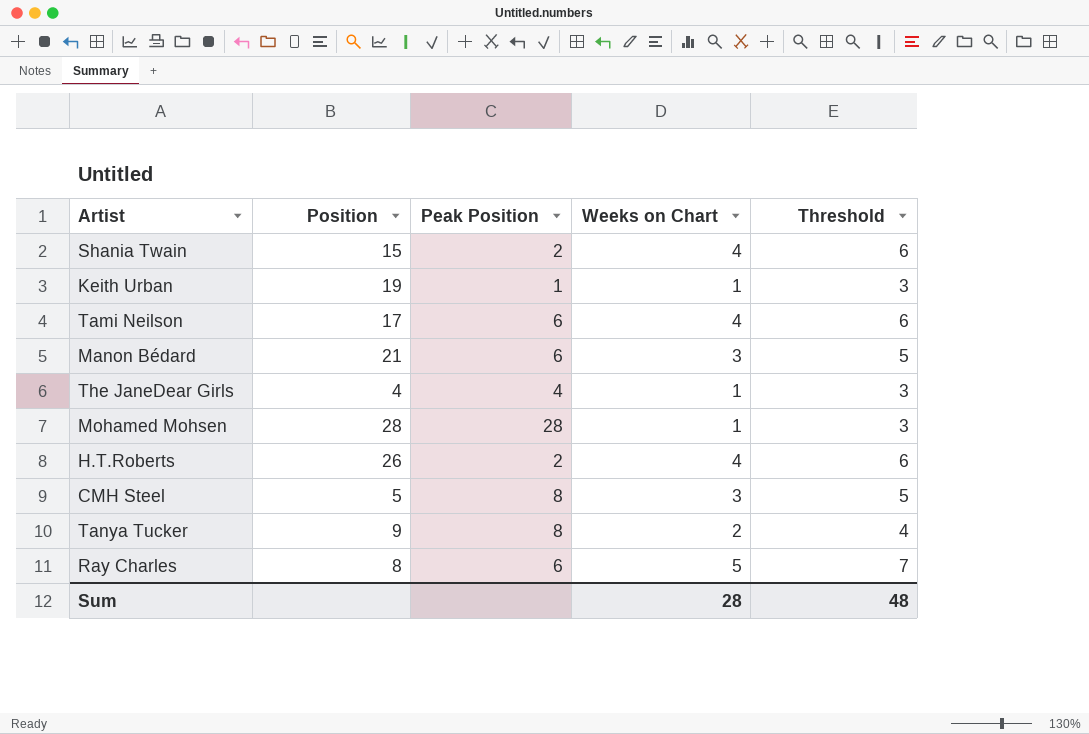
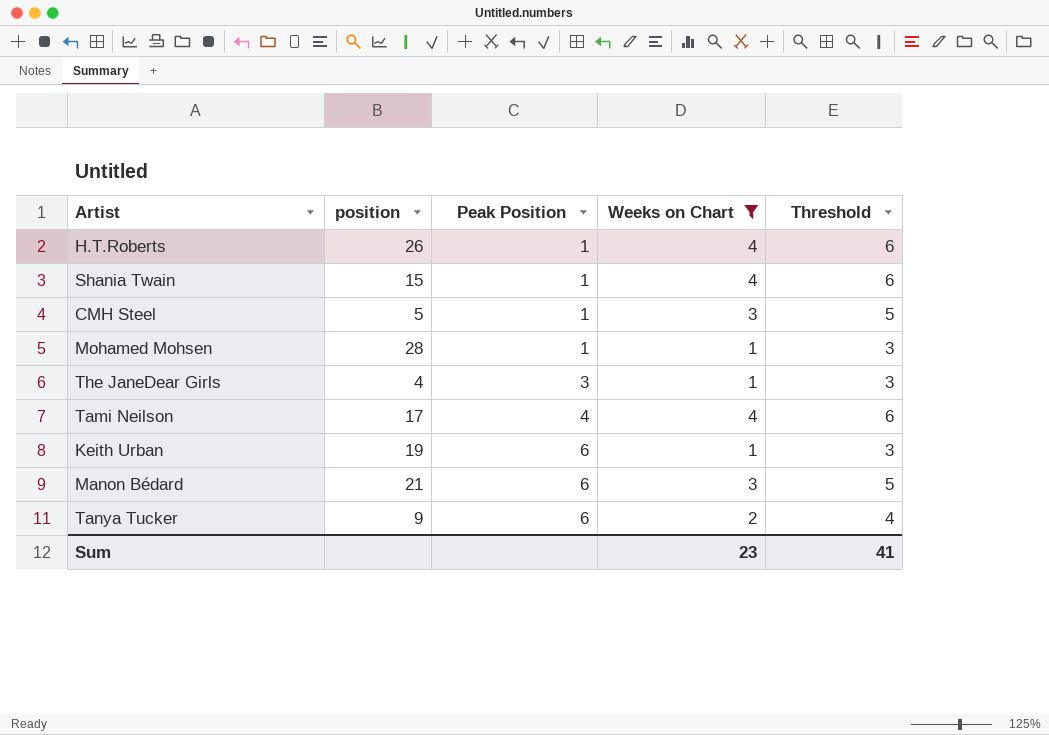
filter: none -> Weeks on Chart != 5
row order: none -> Peak Position ascending
column name: Position -> position
H.T.Roberts | Peak Position: 2 -> 1
Shania Twain | Peak Position: 2 -> 1
CMH Steel | Peak Position: 8 -> 1
Mohamed Mohsen | Peak Position: 28 -> 1
The JaneDear Girls | Peak Position: 4 -> 3
Tami Neilson | Peak Position: 6 -> 4
Keith Urban | Peak Position: 1 -> 6
Tanya Tucker | Peak Position: 8 -> 6
Sum | Weeks on Chart: 28 -> 23
Sum | Threshold: 48 -> 41

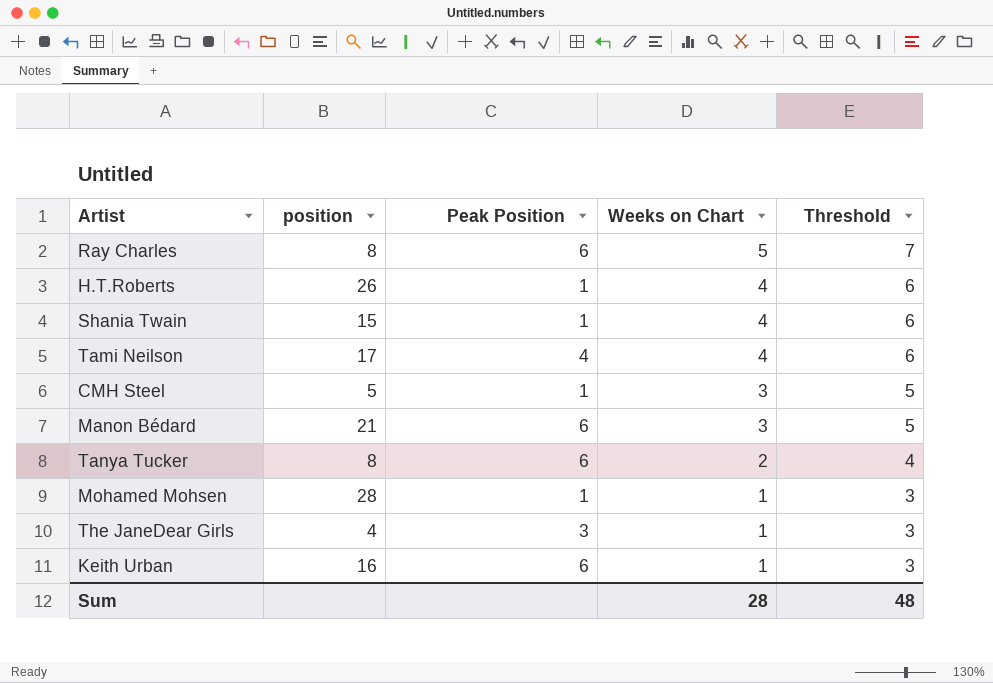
filter: Weeks on Chart != 5 -> none
row order: Peak Position ascending -> Weeks on Chart descending
Tanya Tucker | position: 9 -> 8
Keith Urban | position: 19 -> 16
Sum | Weeks on Chart: 23 -> 28
Sum | Threshold: 41 -> 48

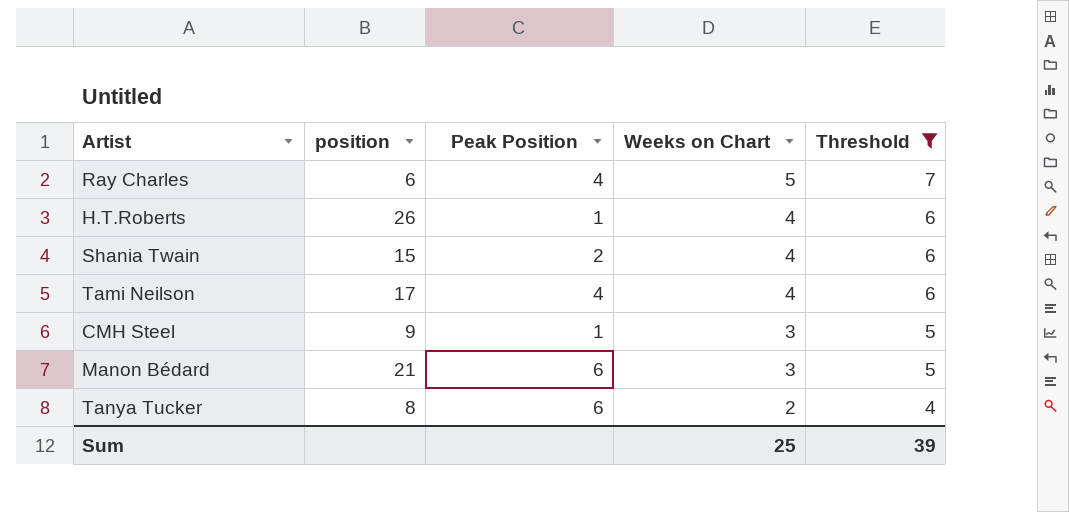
filter: none -> Threshold != 3
Ray Charles | position: 8 -> 6
Ray Charles | Peak Position: 6 -> 4
Shania Twain | Peak Position: 1 -> 2
CMH Steel | position: 5 -> 9
Sum | Weeks on Chart: 28 -> 25
Sum | Threshold: 48 -> 39

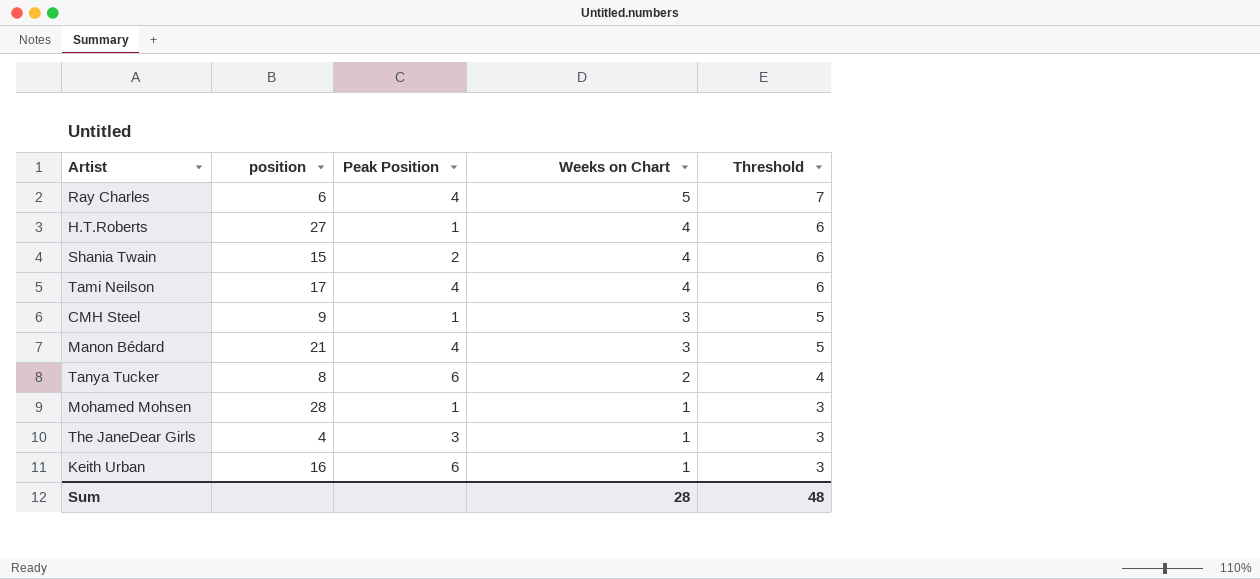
filter: Threshold != 3 -> none
H.T.Roberts | position: 26 -> 27
Manon Bédard | Peak Position: 6 -> 4
Sum | Weeks on Chart: 25 -> 28
Sum | Threshold: 39 -> 48

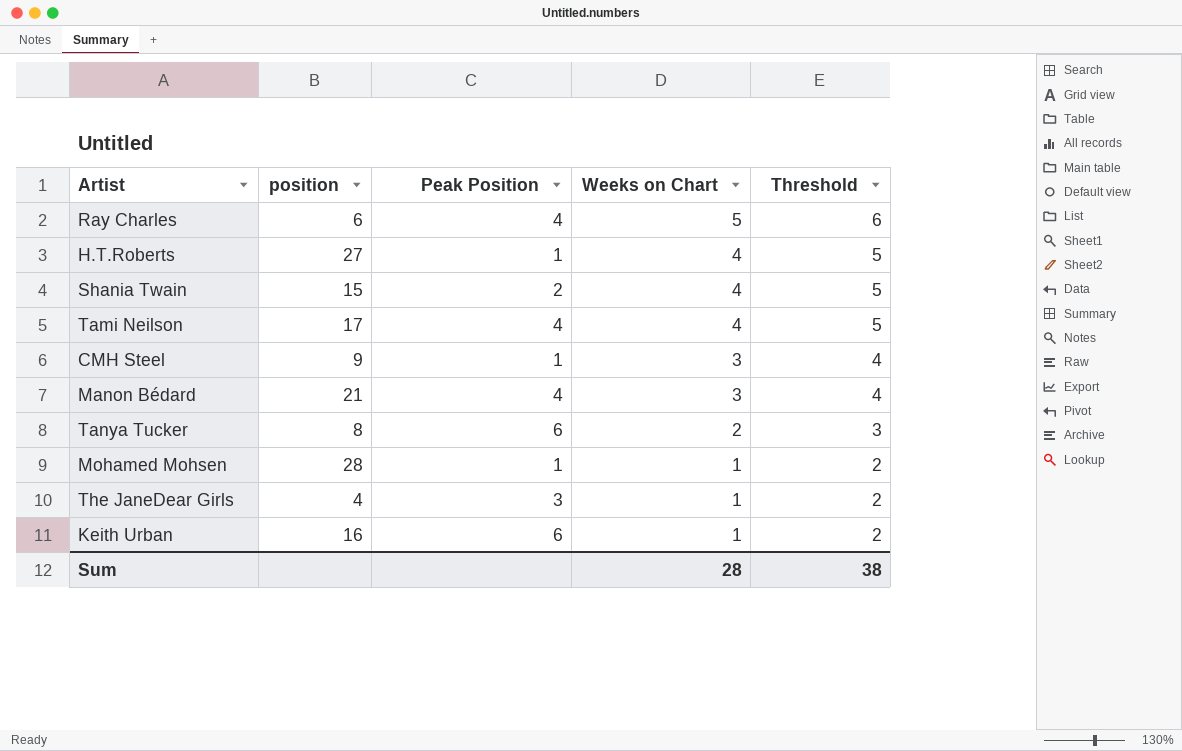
column Threshold | formula: [Weeks on Chart] + 2 -> [Weeks on Chart] + 1
Sum | Threshold: 48 -> 38

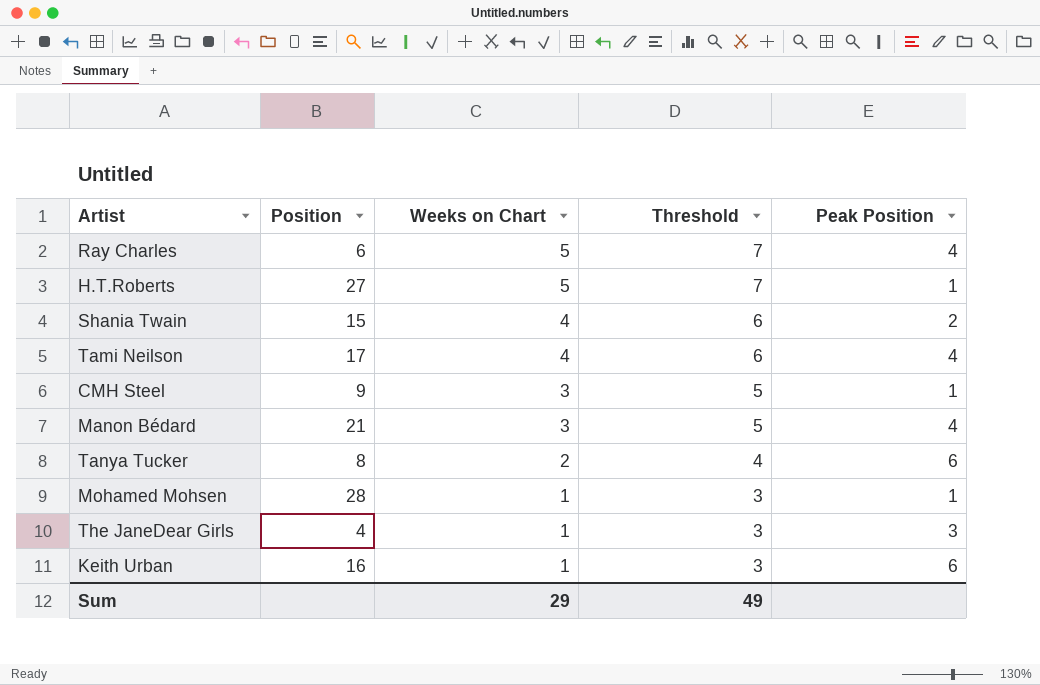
column name: position -> Position
column Threshold | formula: [Weeks on Chart] + 1 -> [Weeks on Chart] + 2
column Peak Position | position: 3 -> 5
H.T.Roberts | Weeks on Chart: 4 -> 5
Sum | Weeks on Chart: 28 -> 29
Sum | Threshold: 38 -> 49

